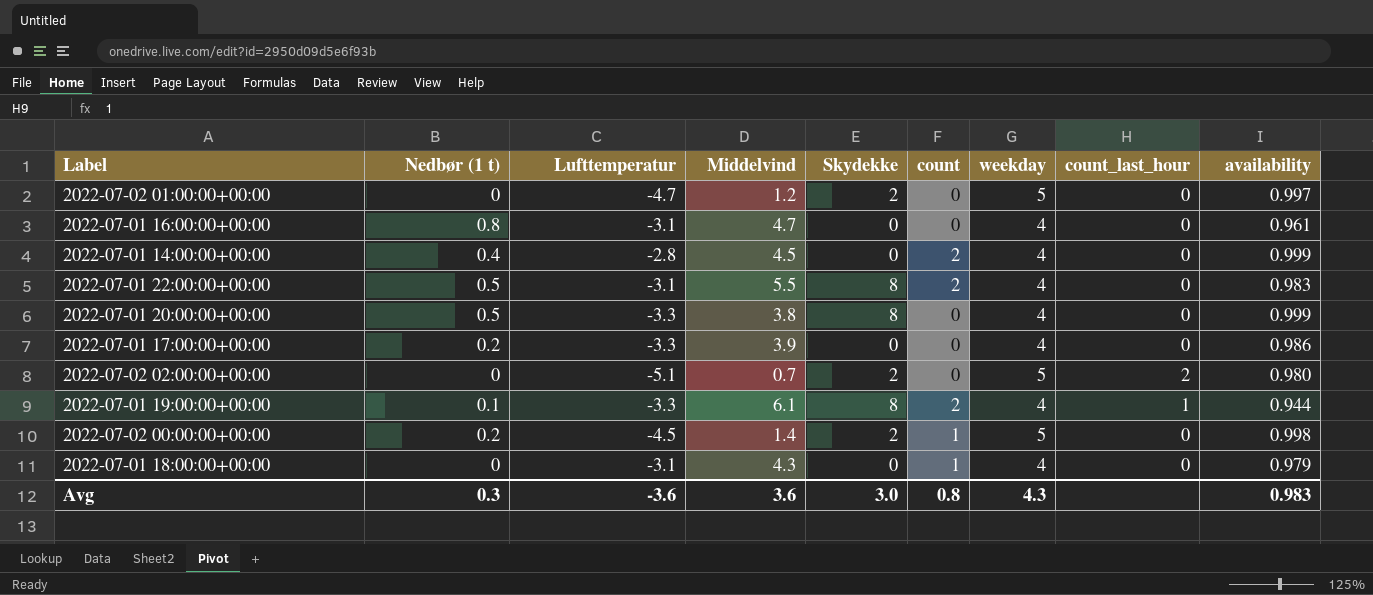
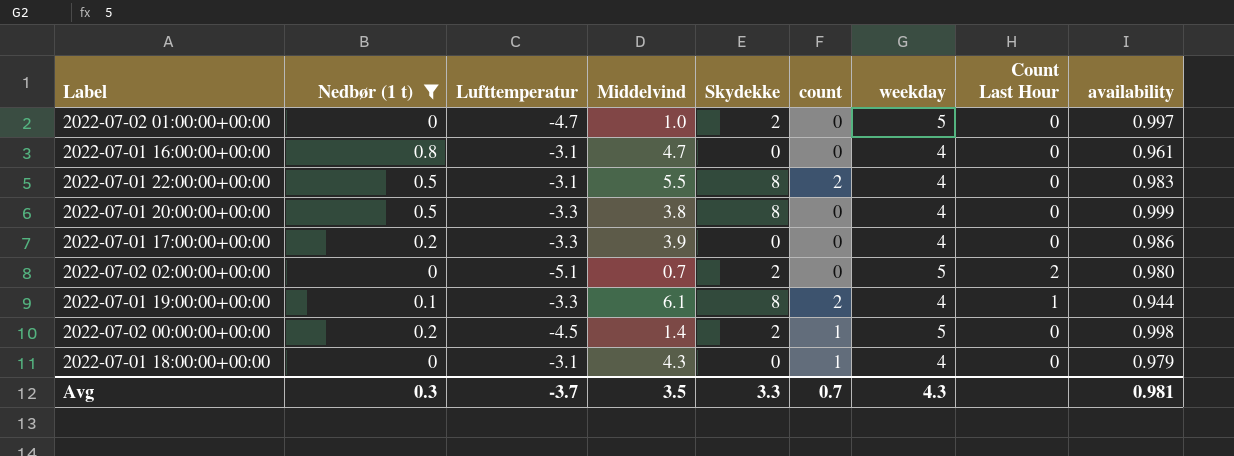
filter: none -> Nedbør (1 t) != 0.4
column name: count_last_hour -> Count Last Hour
2022-07-02 01:00:00+00:00 | Middelvind: 1.2 -> 1.0
Avg | Lufttemperatur: -3.6 -> -3.7
Avg | Middelvind: 3.6 -> 3.5
Avg | Skydekke: 3.0 -> 3.3
Avg | count: 0.8 -> 0.7
Avg | availability: 0.983 -> 0.981

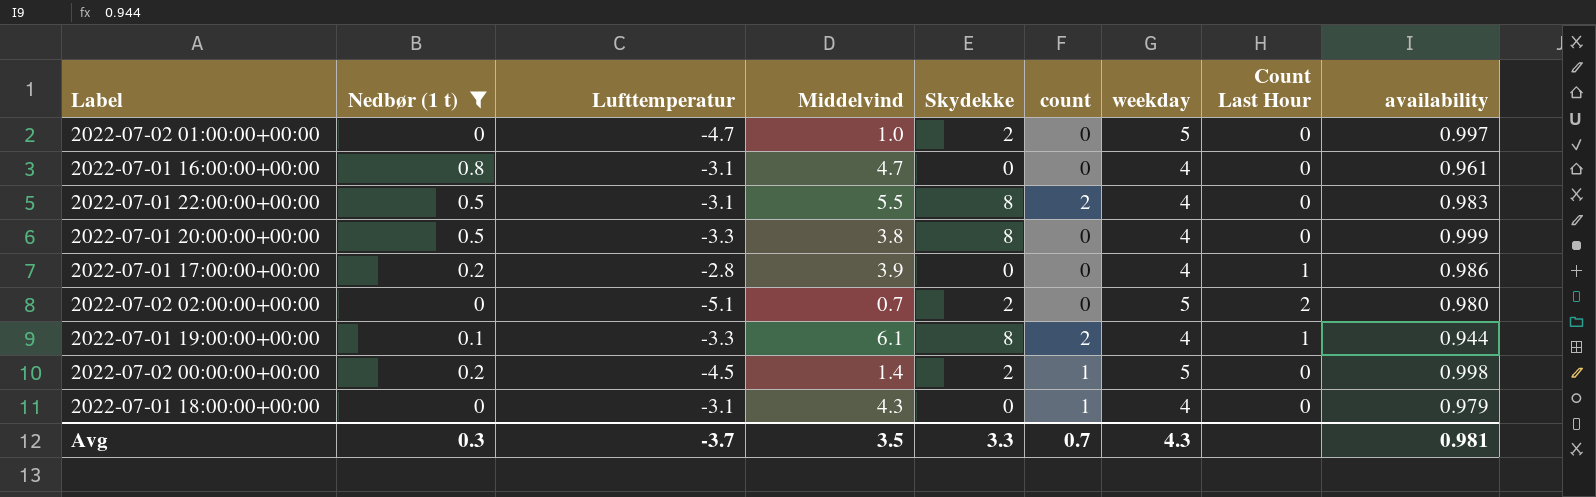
2022-07-01 17:00:00+00:00 | Lufttemperatur: -3.3 -> -2.8
2022-07-01 17:00:00+00:00 | Count Last Hour: 0 -> 1

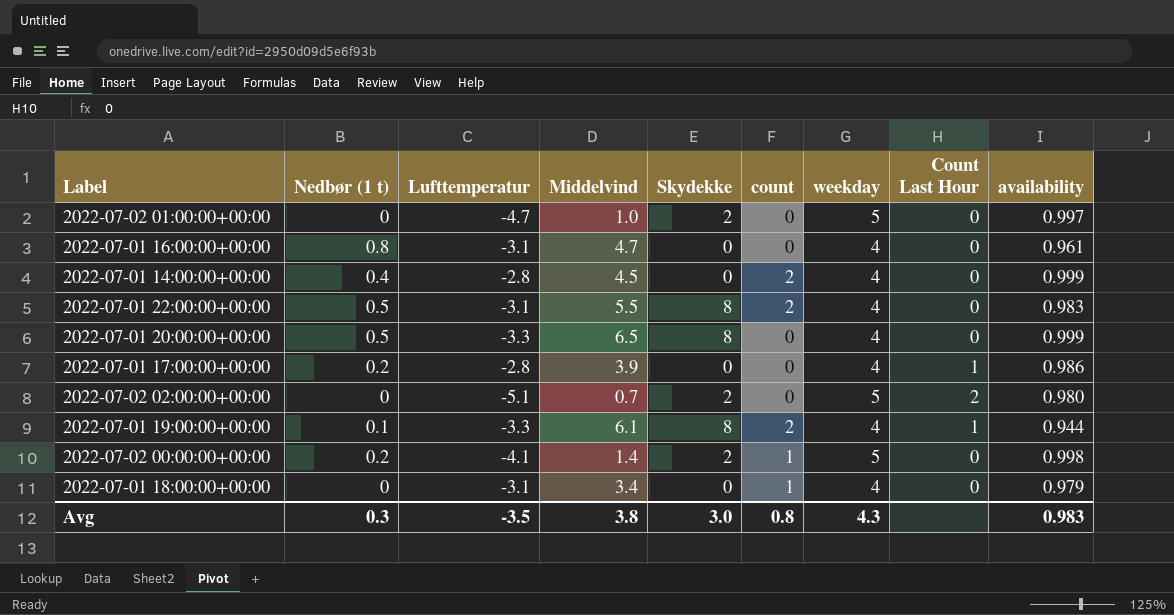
filter: Nedbør (1 t) != 0.4 -> none
2022-07-01 20:00:00+00:00 | Middelvind: 3.8 -> 6.5
2022-07-02 00:00:00+00:00 | Lufttemperatur: -4.5 -> -4.1
2022-07-01 18:00:00+00:00 | Middelvind: 4.3 -> 3.4
Avg | Lufttemperatur: -3.7 -> -3.5
Avg | Middelvind: 3.5 -> 3.8
Avg | Skydekke: 3.3 -> 3.0
Avg | count: 0.7 -> 0.8
Avg | availability: 0.981 -> 0.983

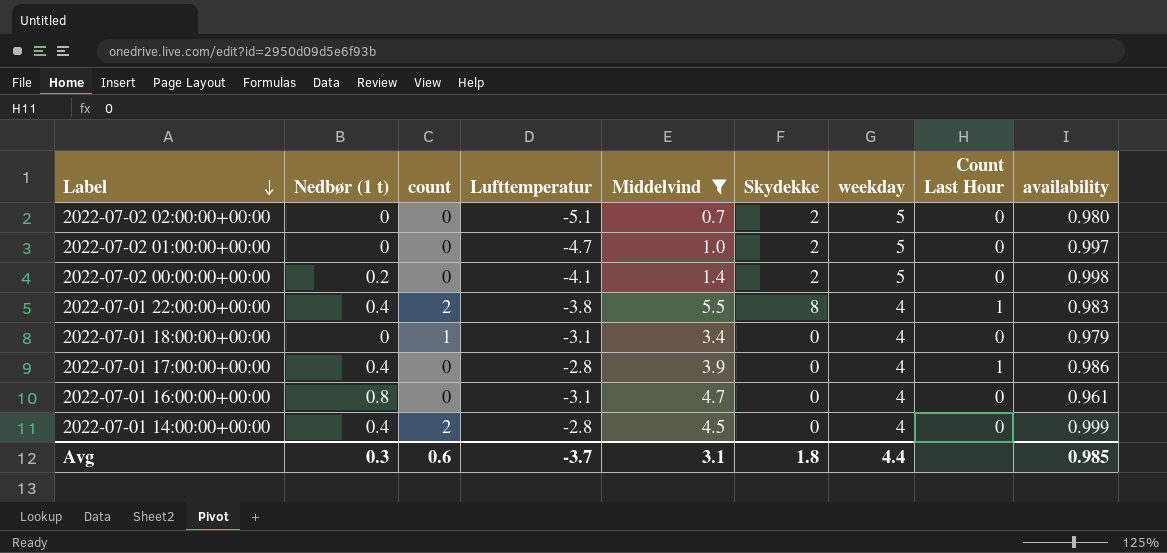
filter: none -> Middelvind <= 5.5
row order: none -> Label descending
column count | position: 6 -> 3
2022-07-02 02:00:00+00:00 | Count Last Hour: 2 -> 0
2022-07-02 00:00:00+00:00 | count: 1 -> 0
2022-07-01 22:00:00+00:00 | Nedbør (1 t): 0.5 -> 0.4
2022-07-01 22:00:00+00:00 | Lufttemperatur: -3.1 -> -3.8
2022-07-01 22:00:00+00:00 | Count Last Hour: 0 -> 1
2022-07-01 17:00:00+00:00 | Nedbør (1 t): 0.2 -> 0.4
Avg | count: 0.8 -> 0.6
Avg | Lufttemperatur: -3.5 -> -3.7
Avg | Middelvind: 3.8 -> 3.1
Avg | Skydekke: 3.0 -> 1.8
Avg | weekday: 4.3 -> 4.4
Avg | availability: 0.983 -> 0.985

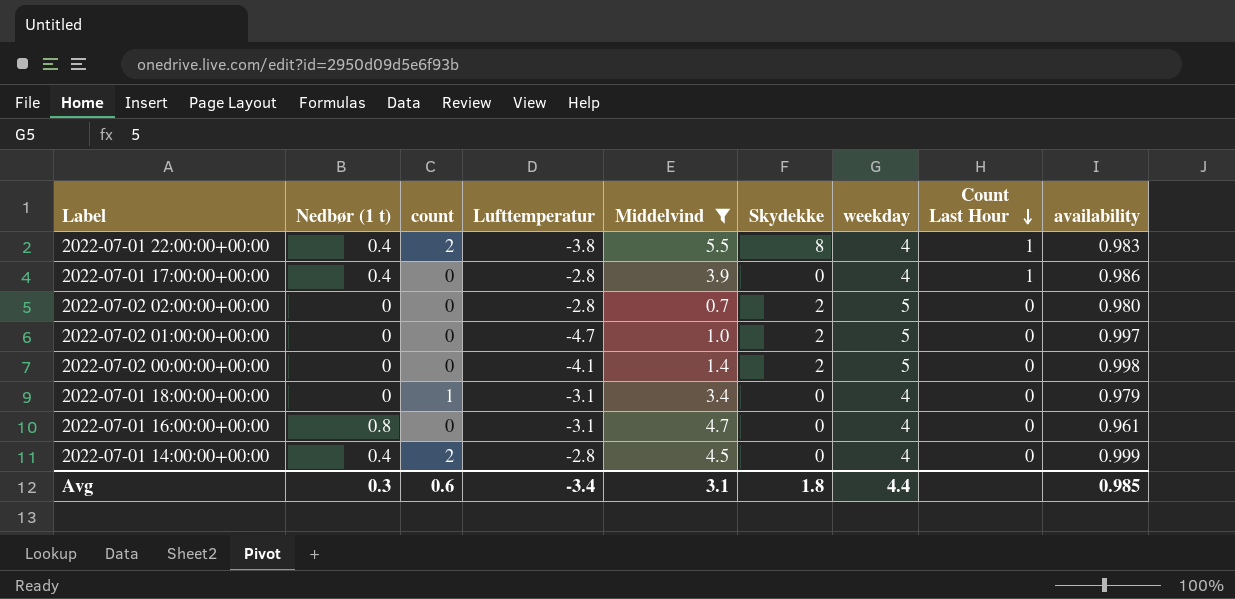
row order: Label descending -> Count Last Hour descending
2022-07-02 02:00:00+00:00 | Lufttemperatur: -5.1 -> -2.8
2022-07-02 00:00:00+00:00 | Nedbør (1 t): 0.2 -> 0
Avg | Lufttemperatur: -3.7 -> -3.4

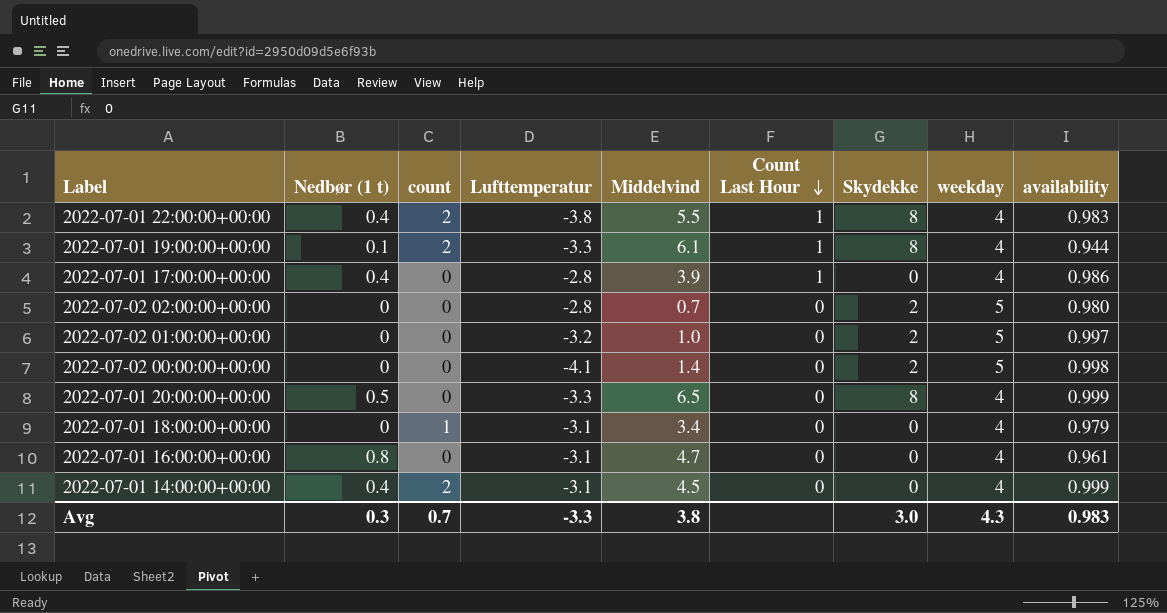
filter: Middelvind <= 5.5 -> none
column Count Last Hour | position: 8 -> 6
2022-07-02 01:00:00+00:00 | Lufttemperatur: -4.7 -> -3.2
2022-07-01 14:00:00+00:00 | Lufttemperatur: -2.8 -> -3.1
Avg | count: 0.6 -> 0.7
Avg | Lufttemperatur: -3.4 -> -3.3
Avg | Middelvind: 3.1 -> 3.8
Avg | Skydekke: 1.8 -> 3.0
Avg | weekday: 4.4 -> 4.3
Avg | availability: 0.985 -> 0.983

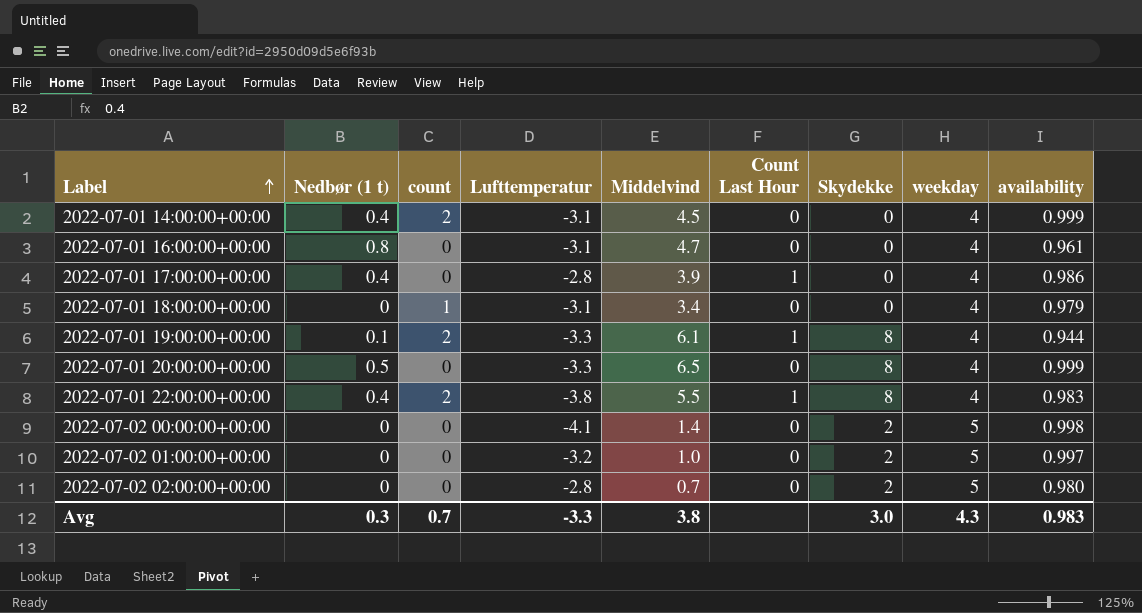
row order: Count Last Hour descending -> Label ascending

